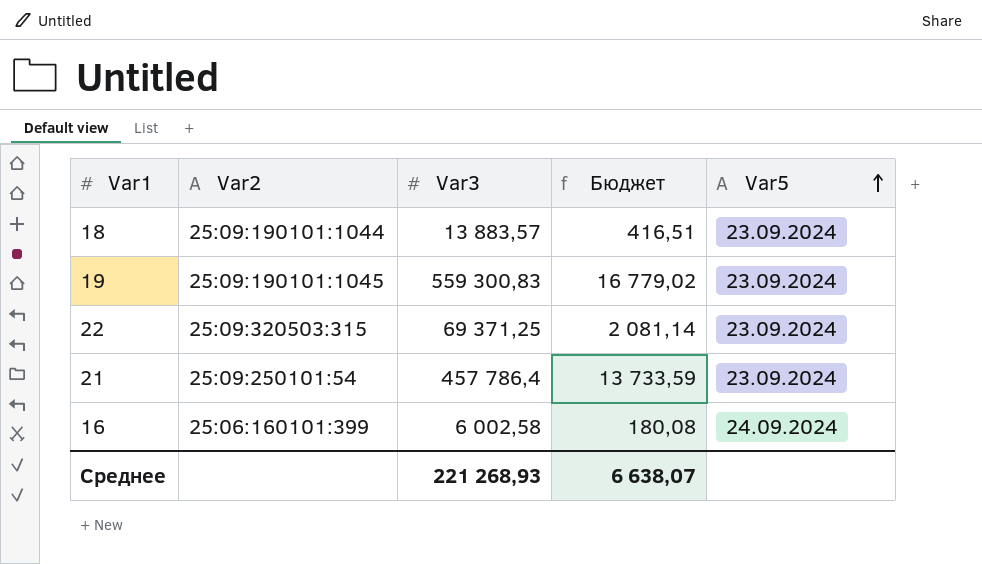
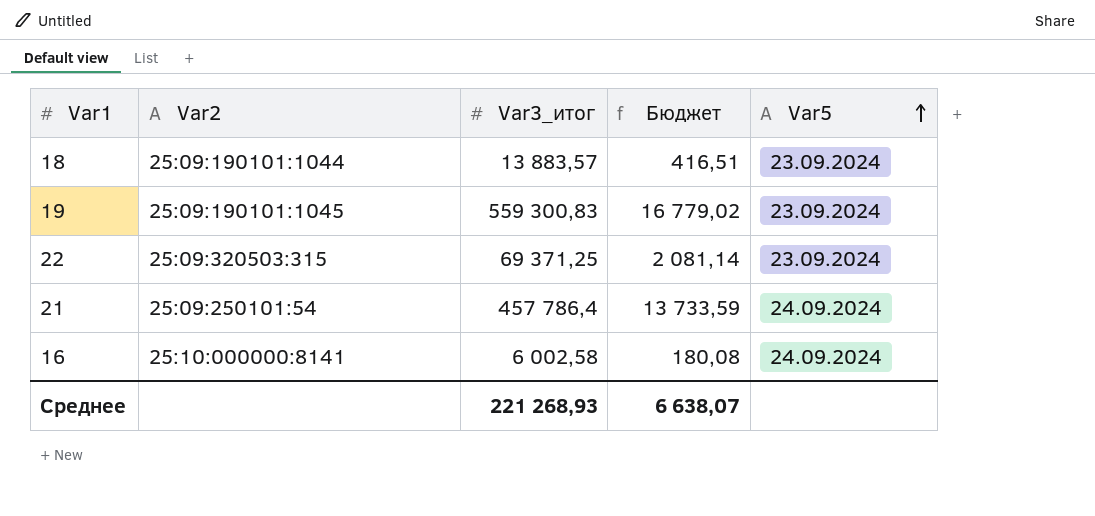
column name: Var3 -> Var3_итог
21 | Var5: 23.09.2024 -> 24.09.2024
16 | Var2: 25:06:160101:399 -> 25:10:000000:8141

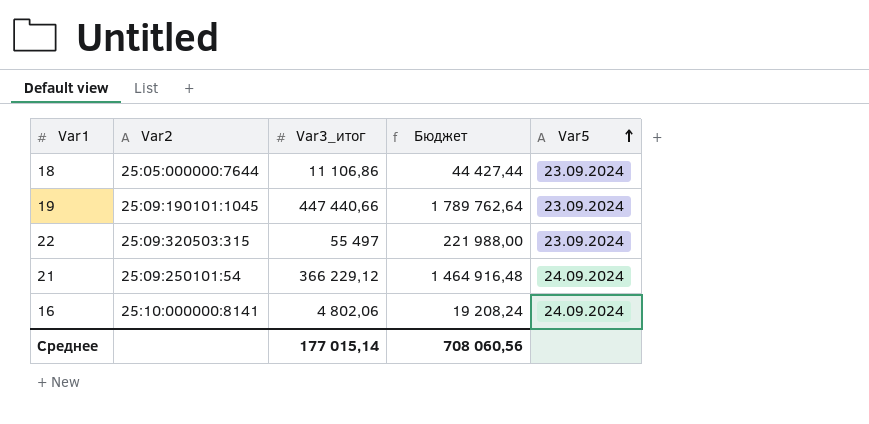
column Бюджет | formula: [Var3_итог] * 0,03 -> [Var3_итог] * 4
18 | Var2: 25:09:190101:1044 -> 25:05:000000:7644
18 | Var3_итог: 13 883,57 -> 11 106,86
19 | Var3_итог: 559 300,83 -> 447 440,66
22 | Var3_итог: 69 371,25 -> 55 497
21 | Var3_итог: 457 786,4 -> 366 229,12
16 | Var3_итог: 6 002,58 -> 4 802,06
Среднее | Var3_итог: 221 268,93 -> 177 015,14
Среднее | Бюджет: 6 638,07 -> 708 060,56

